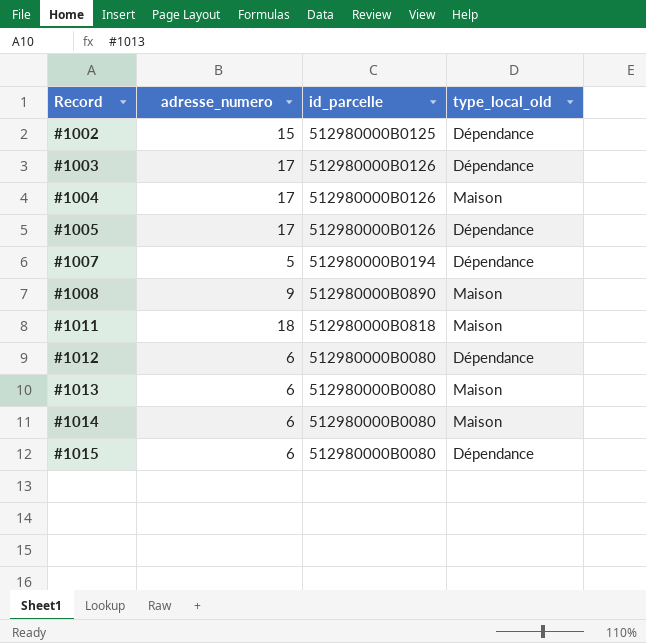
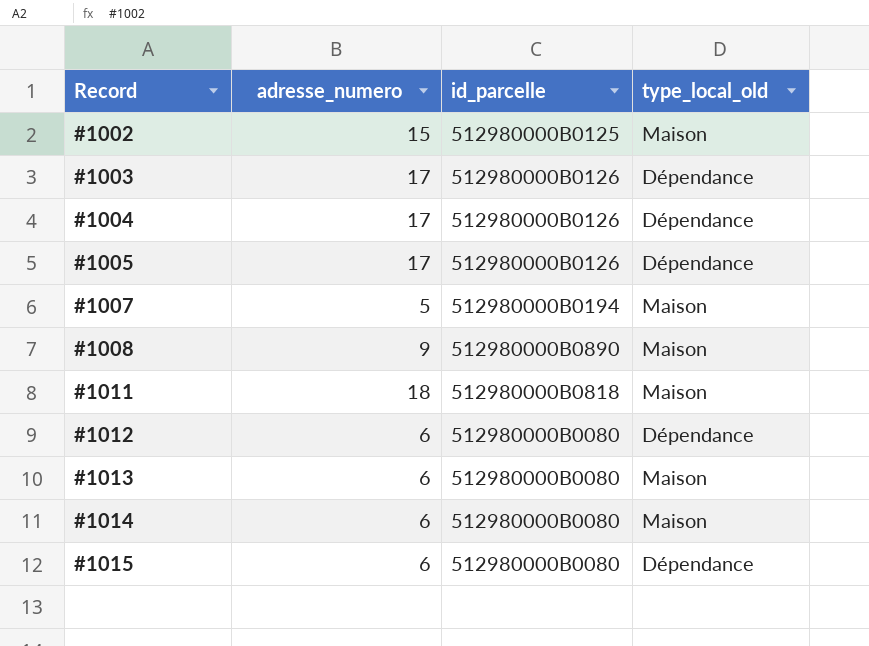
#1002 | type_local_old: Dépendance -> Maison
#1004 | type_local_old: Maison -> Dépendance
#1007 | type_local_old: Dépendance -> Maison

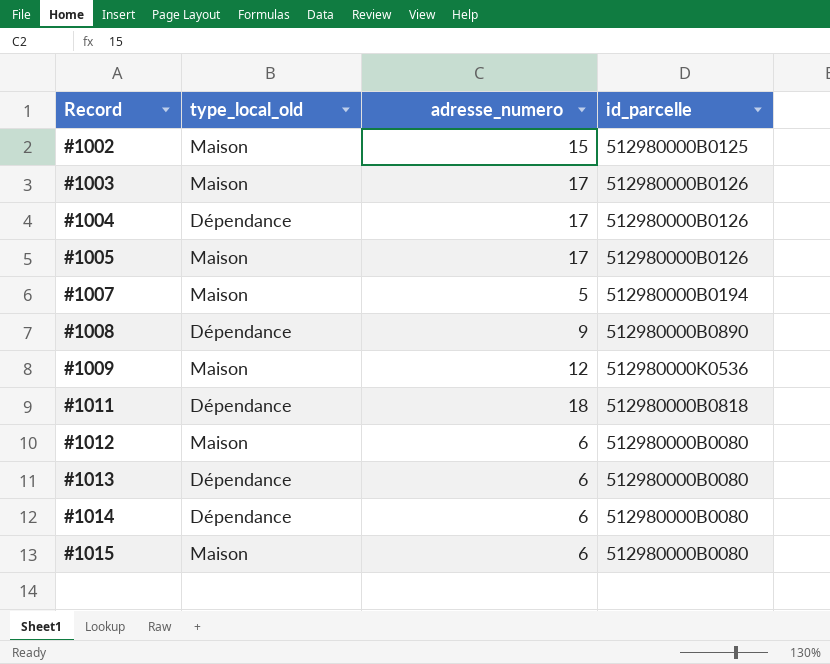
column type_local_old | position: 4 -> 2
#1003 | type_local_old: Dépendance -> Maison
#1005 | type_local_old: Dépendance -> Maison
#1008 | type_local_old: Maison -> Dépendance
row #1009: none -> Maison | 12 | 512980000K0536
#1011 | type_local_old: Maison -> Dépendance
#1012 | type_local_old: Dépendance -> Maison
#1013 | type_local_old: Maison -> Dépendance
#1014 | type_local_old: Maison -> Dépendance
#1015 | type_local_old: Dépendance -> Maison

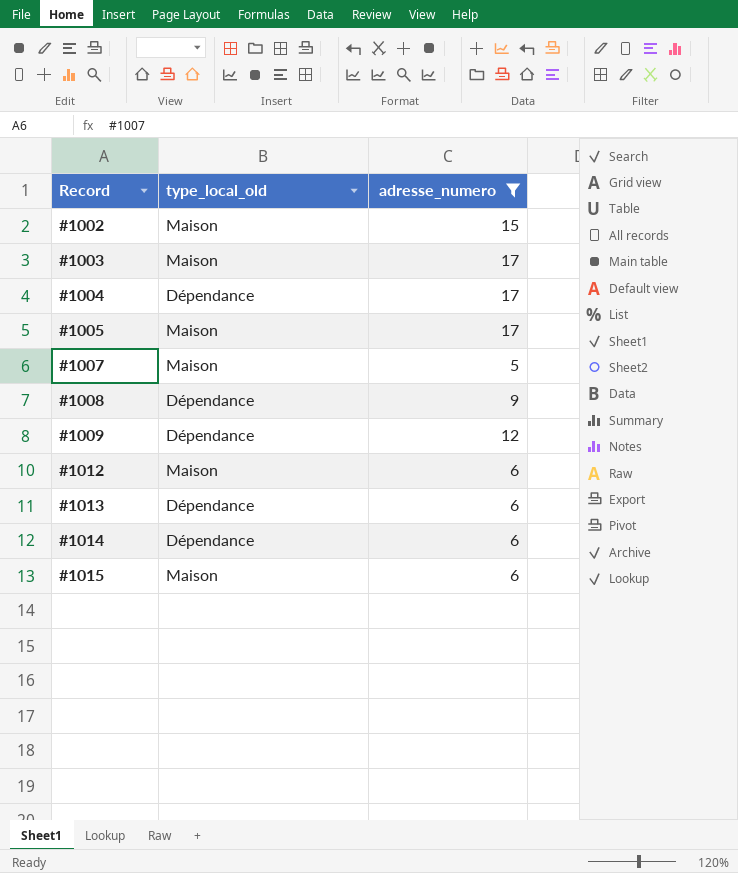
filter: none -> adresse_numero != 18
column id_parcelle | position: 4 -> none
#1009 | type_local_old: Maison -> Dépendance

